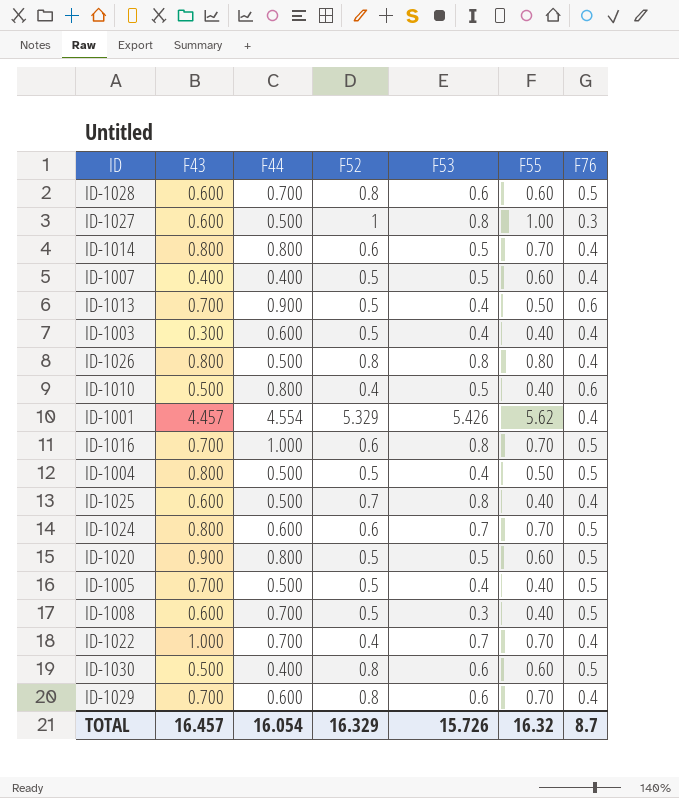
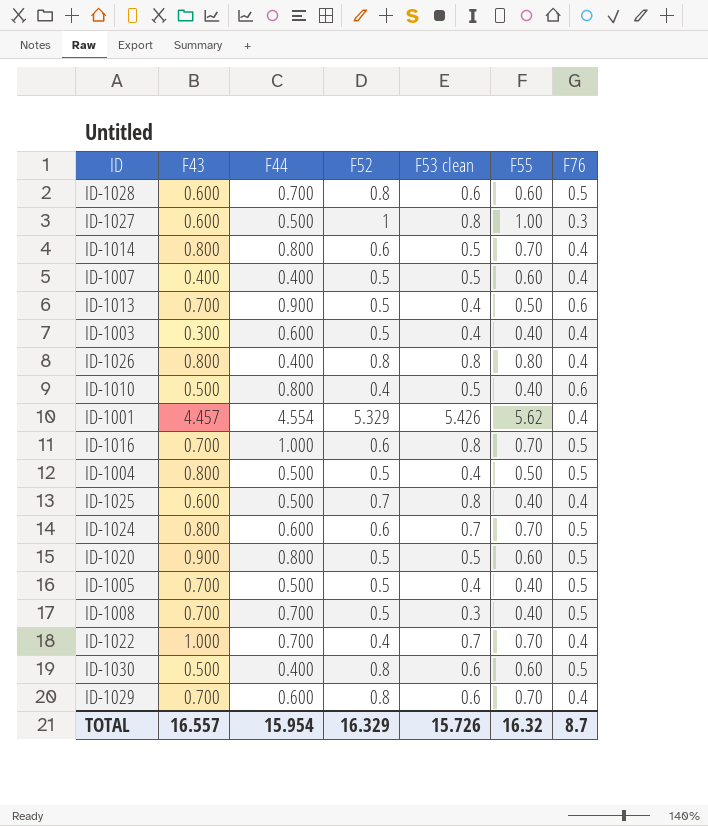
column name: F53 -> F53 clean
ID-1026 | F44: 0.500 -> 0.400
ID-1008 | F43: 0.600 -> 0.700
TOTAL | F43: 16.457 -> 16.557
TOTAL | F44: 16.054 -> 15.954

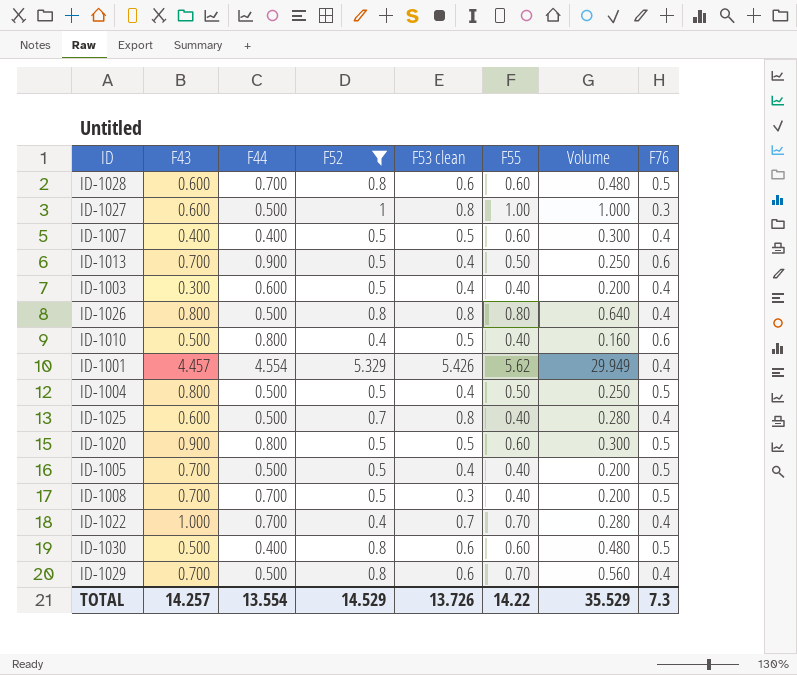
filter: none -> F52 != 0.6
column Volume | formula: none -> [F52] * [F55]
ID-1026 | F44: 0.400 -> 0.500
ID-1029 | F44: 0.600 -> 0.500
TOTAL | F43: 16.557 -> 14.257
TOTAL | F44: 15.954 -> 13.554
TOTAL | F52: 16.329 -> 14.529
TOTAL | F53 clean: 15.726 -> 13.726
TOTAL | F55: 16.32 -> 14.22
TOTAL | F76: 8.7 -> 7.3

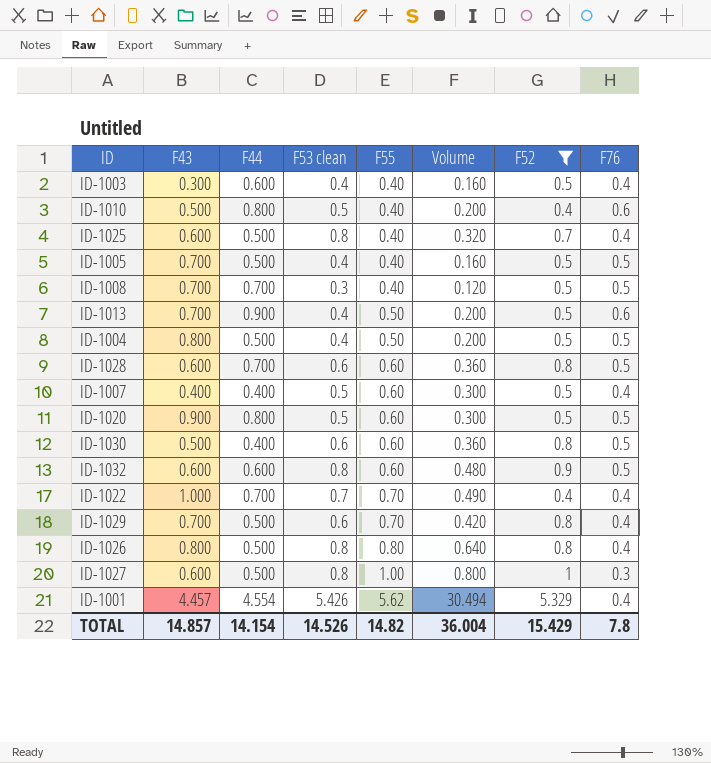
row order: none -> F55 ascending
column Volume | formula: [F52] * [F55] -> [F53 clean] * [F55]
column F52 | position: 4 -> 7
row ID-1032: none -> 0.600 | 0.600 | 0.8 | 0.60 | 0.480 | 0.9 | 0.5
TOTAL | F43: 14.257 -> 14.857
TOTAL | F44: 13.554 -> 14.154
TOTAL | F53 clean: 13.726 -> 14.526
TOTAL | F55: 14.22 -> 14.82
TOTAL | Volume: 35.529 -> 36.004
TOTAL | F52: 14.529 -> 15.429
TOTAL | F76: 7.3 -> 7.8

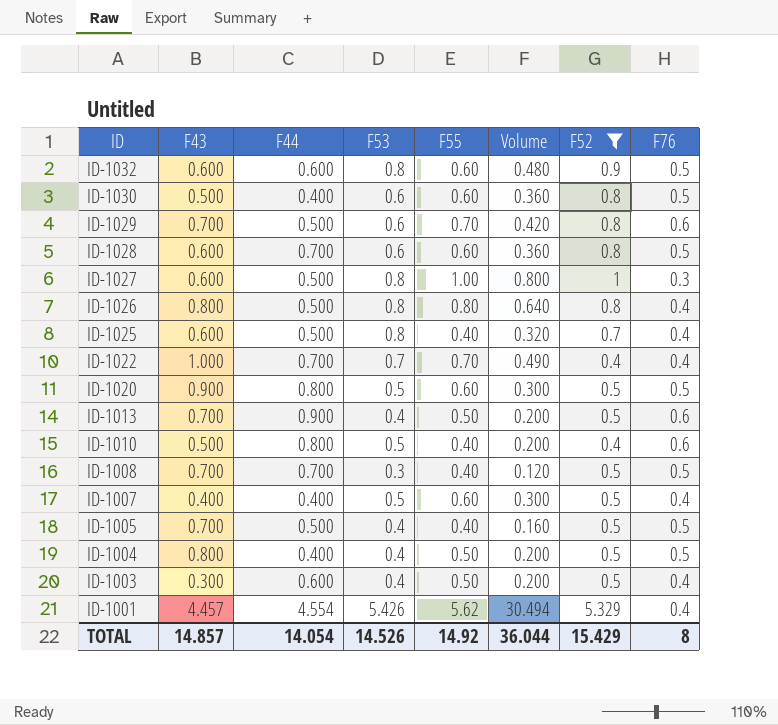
row order: F55 ascending -> ID descending
column name: F53 clean -> F53
ID-1029 | F76: 0.4 -> 0.6
ID-1004 | F44: 0.500 -> 0.400
ID-1003 | F55: 0.40 -> 0.50
ID-1003 | Volume: 0.160 -> 0.200
TOTAL | F44: 14.154 -> 14.054
TOTAL | F55: 14.82 -> 14.92
TOTAL | Volume: 36.004 -> 36.044
TOTAL | F76: 7.8 -> 8

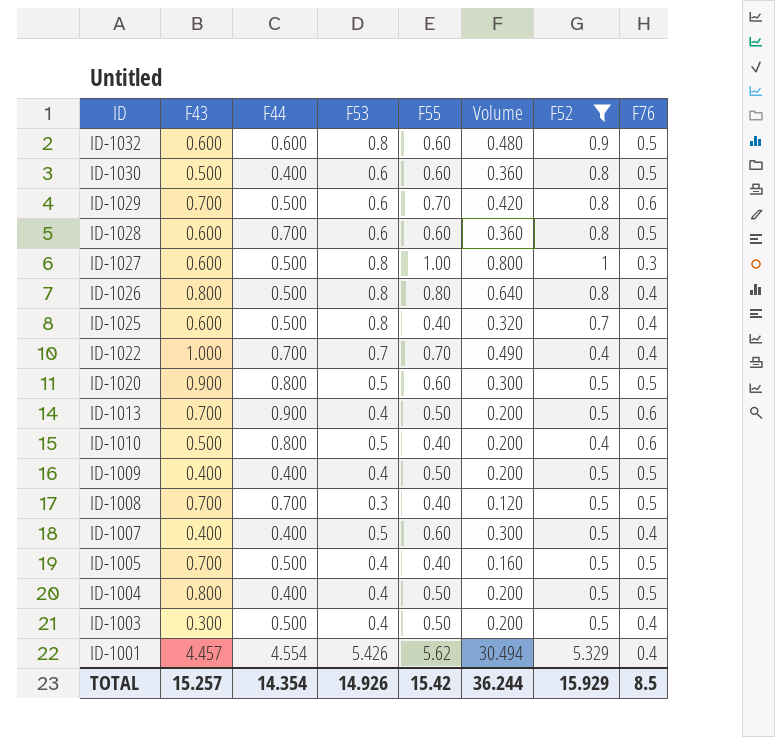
row ID-1009: none -> 0.400 | 0.400 | 0.4 | 0.50 | 0.200 | 0.5 | 0.5
ID-1003 | F44: 0.600 -> 0.500
TOTAL | F43: 14.857 -> 15.257
TOTAL | F44: 14.054 -> 14.354
TOTAL | F53: 14.526 -> 14.926
TOTAL | F55: 14.92 -> 15.42
TOTAL | Volume: 36.044 -> 36.244
TOTAL | F52: 15.429 -> 15.929
TOTAL | F76: 8 -> 8.5

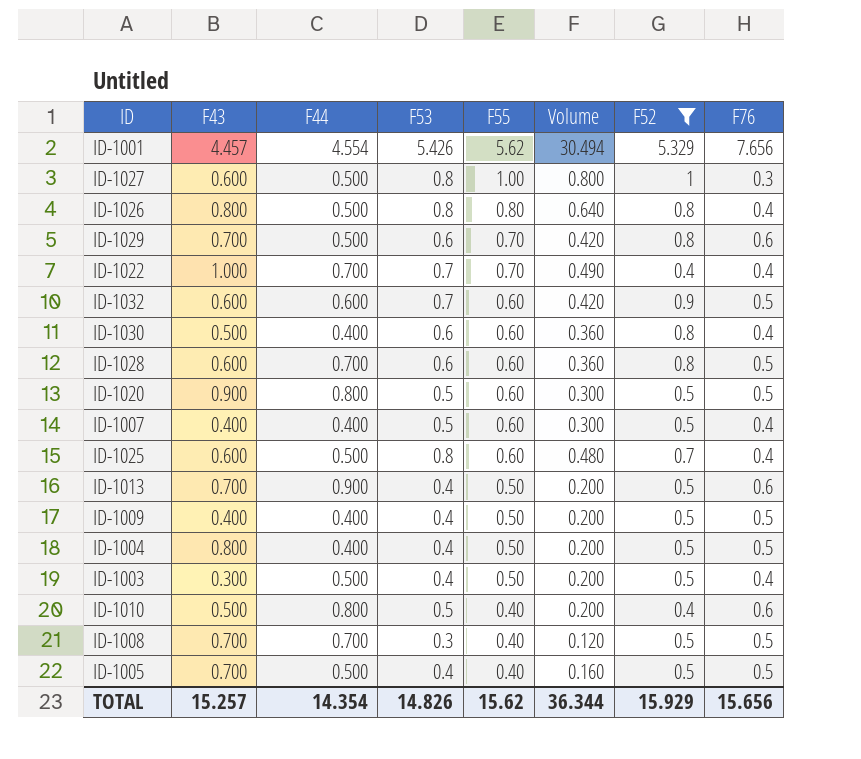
row order: ID descending -> F55 descending
ID-1001 | F76: 0.4 -> 7.656
ID-1032 | F53: 0.8 -> 0.7
ID-1032 | Volume: 0.480 -> 0.420
ID-1030 | F76: 0.5 -> 0.4
ID-1025 | F55: 0.40 -> 0.60
ID-1025 | Volume: 0.320 -> 0.480
TOTAL | F53: 14.926 -> 14.826
TOTAL | F55: 15.42 -> 15.62
TOTAL | Volume: 36.244 -> 36.344
TOTAL | F76: 8.5 -> 15.656

